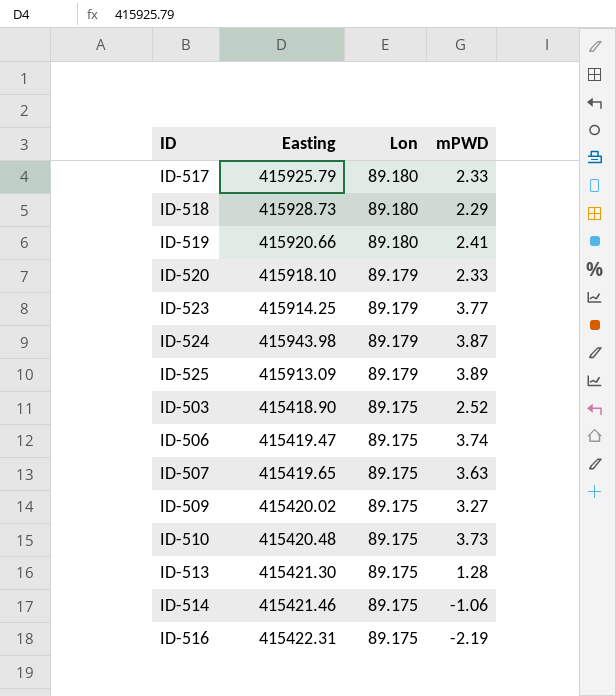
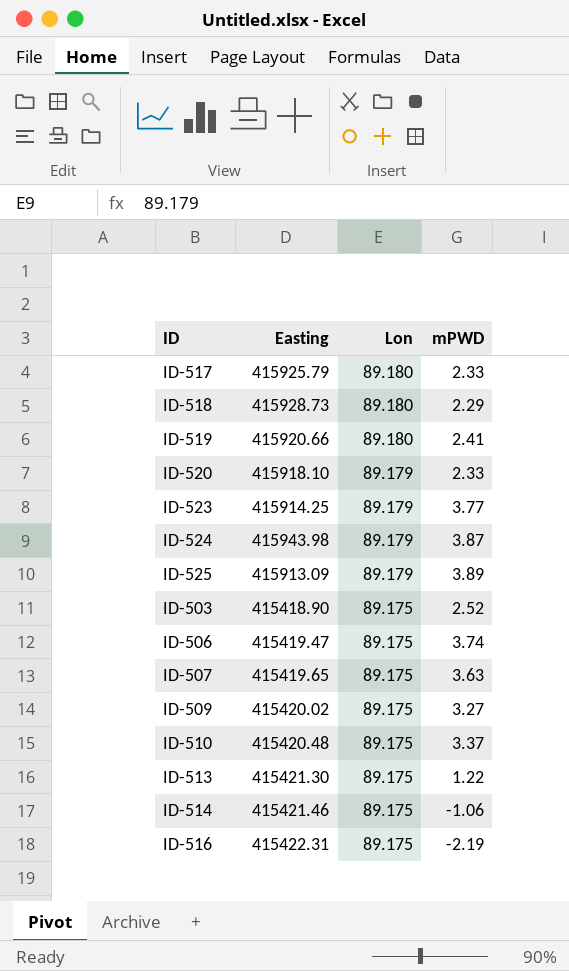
ID-510 | mPWD: 3.73 -> 3.37
ID-513 | mPWD: 1.28 -> 1.22

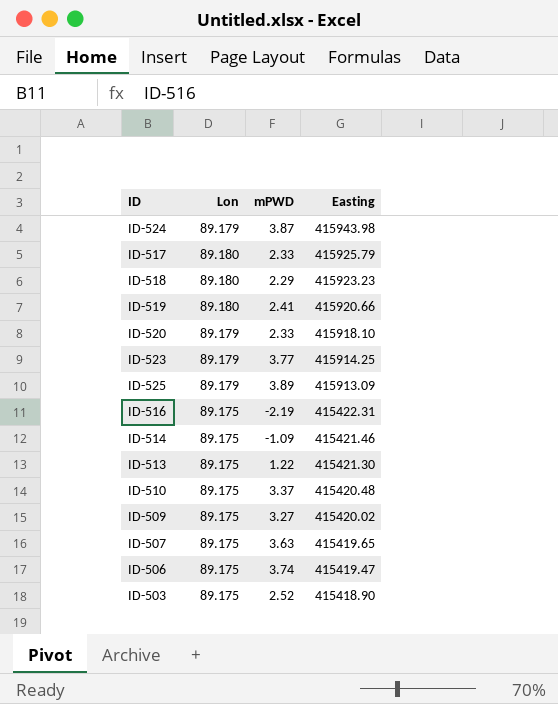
row order: Lon descending -> Easting descending
column Easting | position: 2 -> 4
ID-518 | Easting: 415928.73 -> 415923.23
ID-514 | mPWD: -1.06 -> -1.09

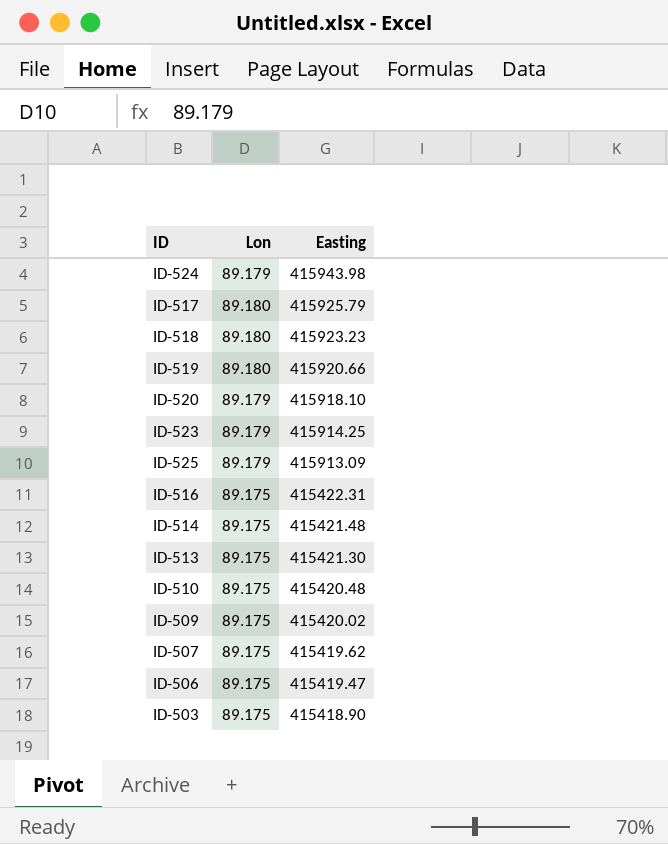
column mPWD | position: 3 -> none
ID-514 | Easting: 415421.46 -> 415421.48
ID-507 | Easting: 415419.65 -> 415419.62

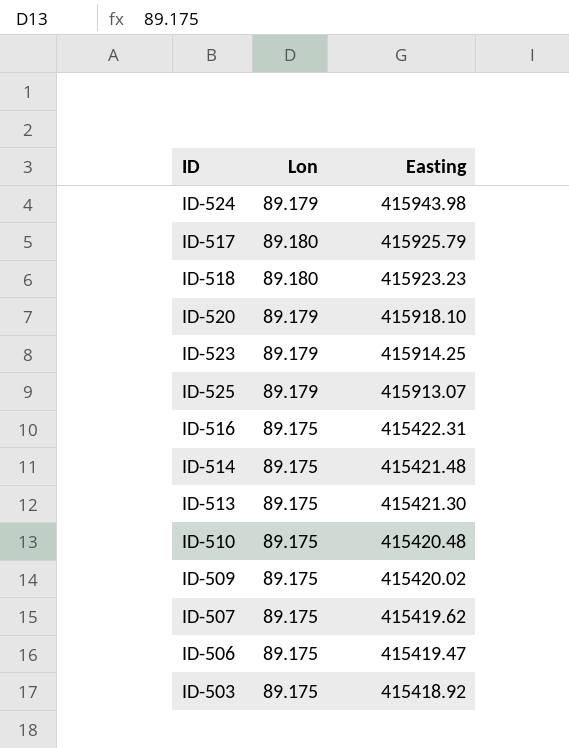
row ID-519: 89.180 | 415920.66 -> none
ID-525 | Easting: 415913.09 -> 415913.07
ID-503 | Easting: 415418.90 -> 415418.92

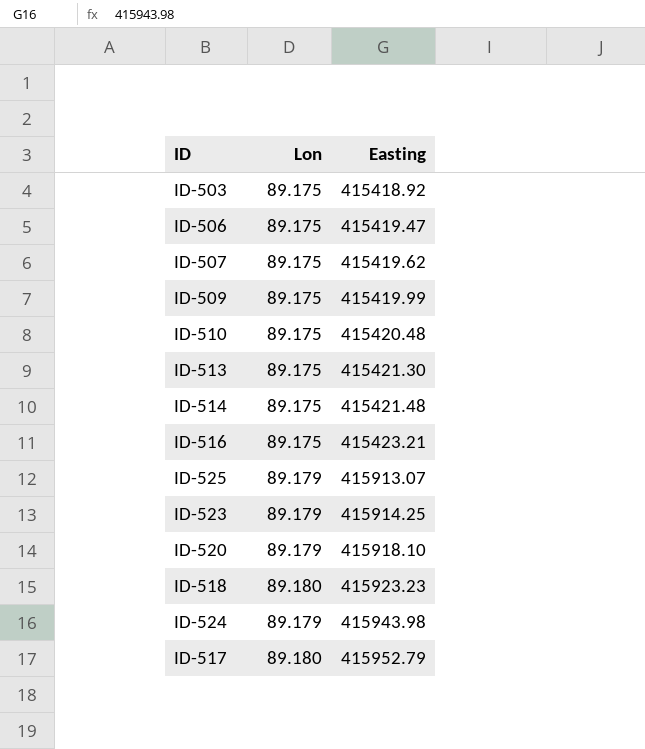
row order: Easting descending -> Easting ascending
ID-509 | Easting: 415420.02 -> 415419.99
ID-516 | Easting: 415422.31 -> 415423.21
ID-517 | Easting: 415925.79 -> 415952.79

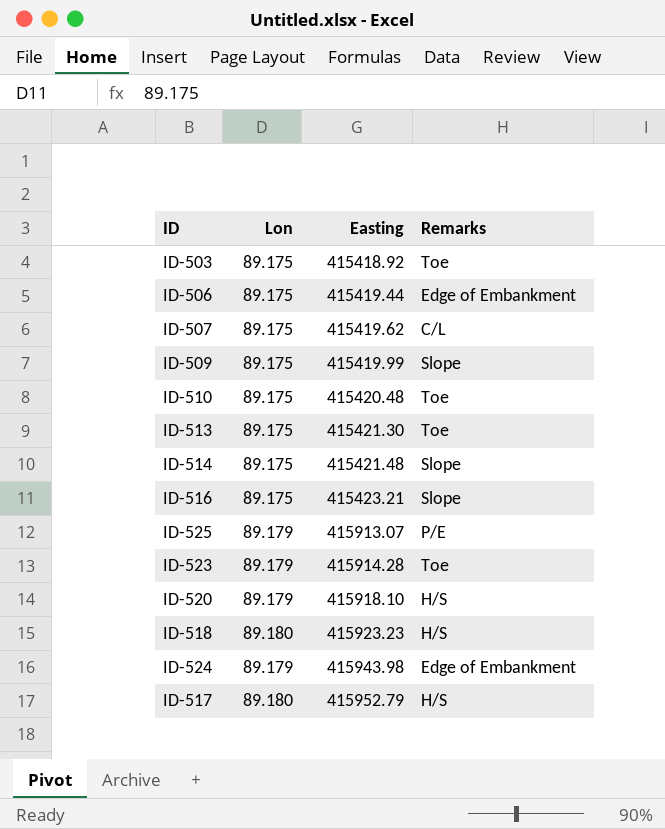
column Remarks | position: none -> 4
ID-506 | Easting: 415419.47 -> 415419.44
ID-523 | Easting: 415914.25 -> 415914.28

